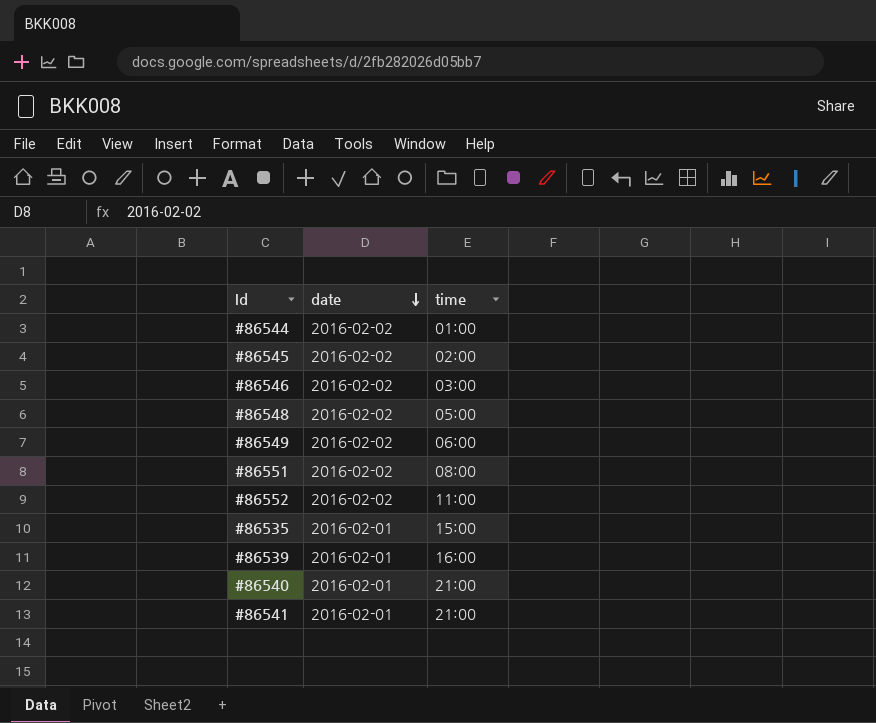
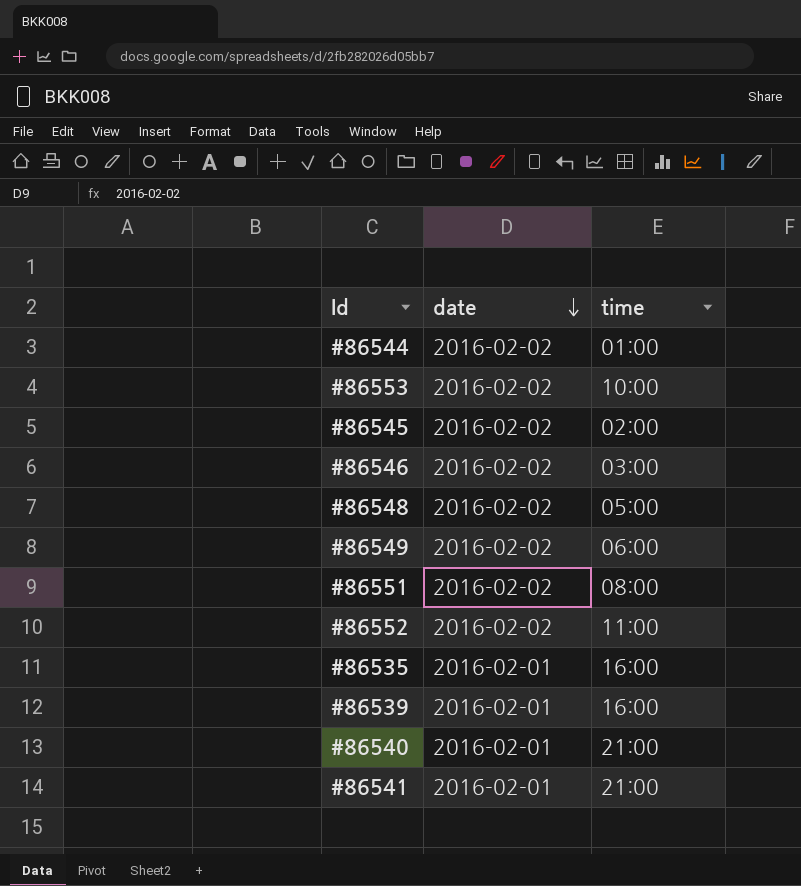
row #86553: none -> 2016-02-02 | 10:00
#86535 | time: 15:00 -> 16:00

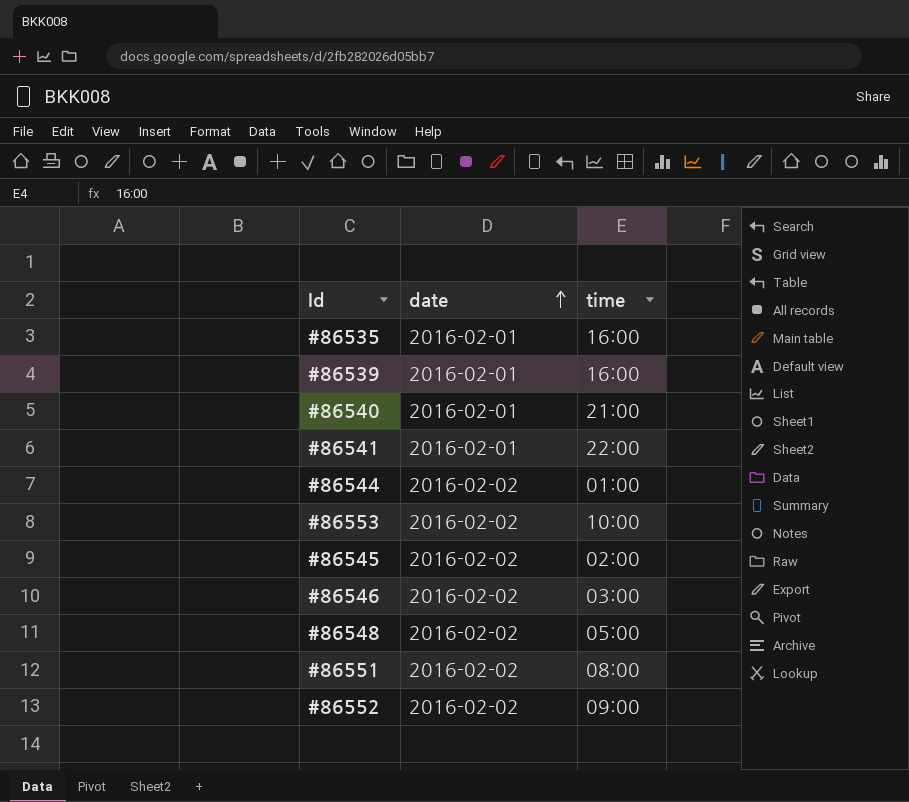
row order: date descending -> date ascending
row #86549: 2016-02-02 | 06:00 -> none
#86541 | time: 21:00 -> 22:00
#86552 | time: 11:00 -> 09:00

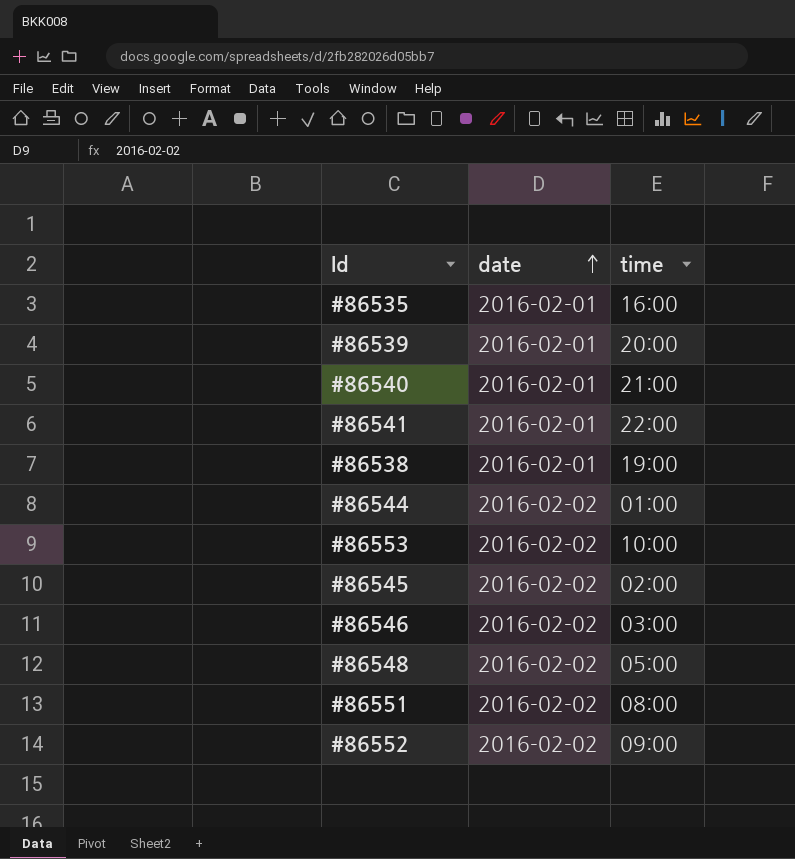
#86539 | time: 16:00 -> 20:00
row #86538: none -> 2016-02-01 | 19:00

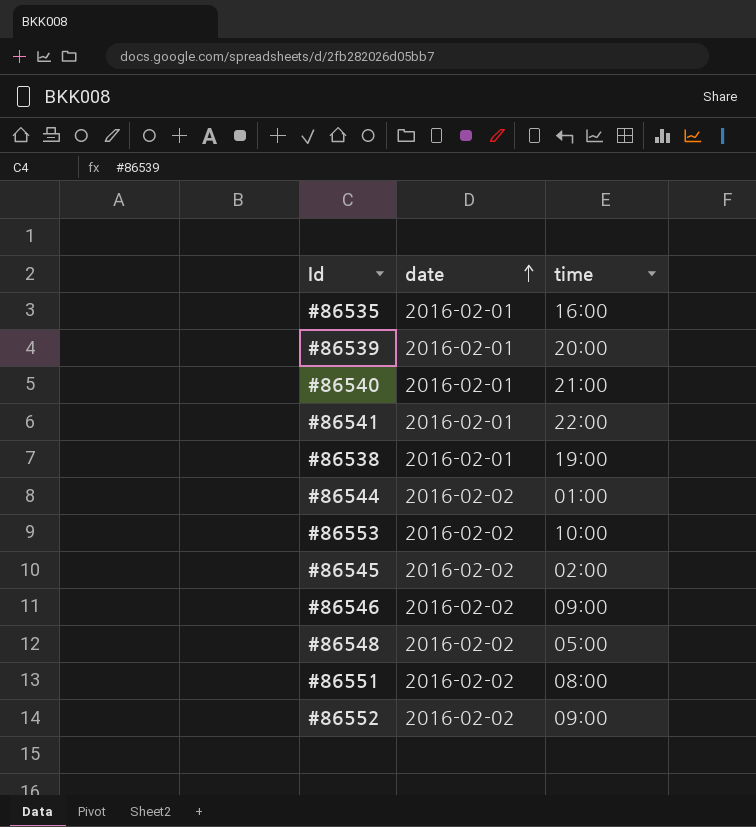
#86546 | time: 03:00 -> 09:00

